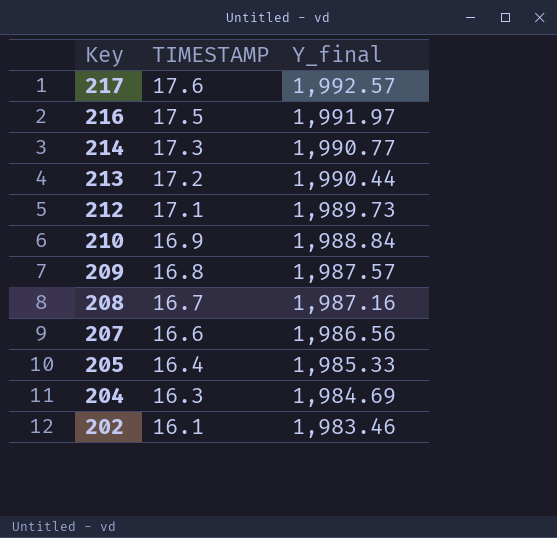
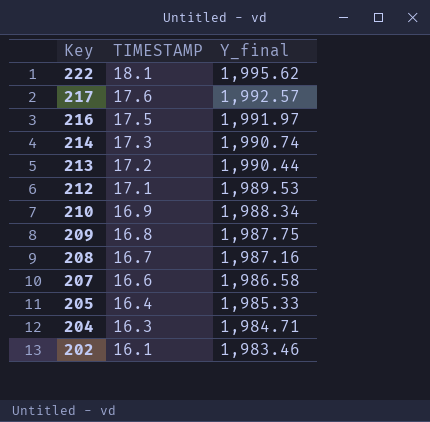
row 222: none -> 18.1 | 1,995.62
214 | Y_final: 1,990.77 -> 1,990.74
212 | Y_final: 1,989.73 -> 1,989.53
210 | Y_final: 1,988.84 -> 1,988.34
209 | Y_final: 1,987.57 -> 1,987.75
207 | Y_final: 1,986.56 -> 1,986.58
204 | Y_final: 1,984.69 -> 1,984.71

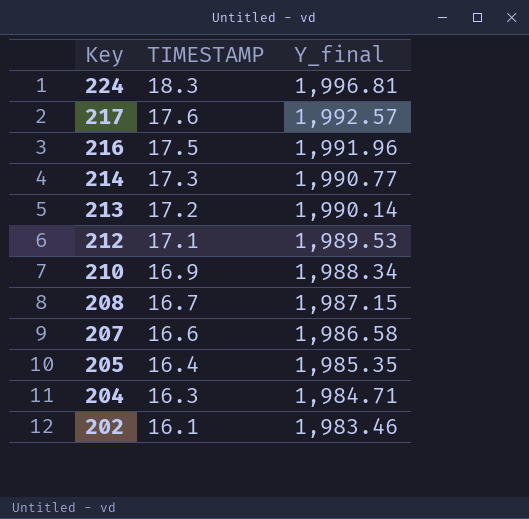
row 222: 18.1 | 1,995.62 -> none
row 209: 16.8 | 1,987.75 -> none
row 224: none -> 18.3 | 1,996.81
216 | Y_final: 1,991.97 -> 1,991.96
214 | Y_final: 1,990.74 -> 1,990.77
213 | Y_final: 1,990.44 -> 1,990.14
208 | Y_final: 1,987.16 -> 1,987.15
205 | Y_final: 1,985.33 -> 1,985.35

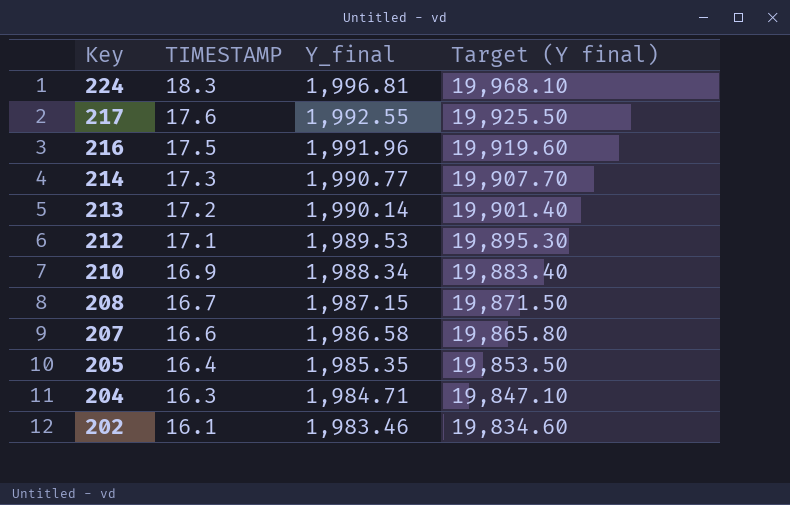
column Target (Y final) | formula: none -> [Y_final] * 10
217 | Y_final: 1,992.57 -> 1,992.55

